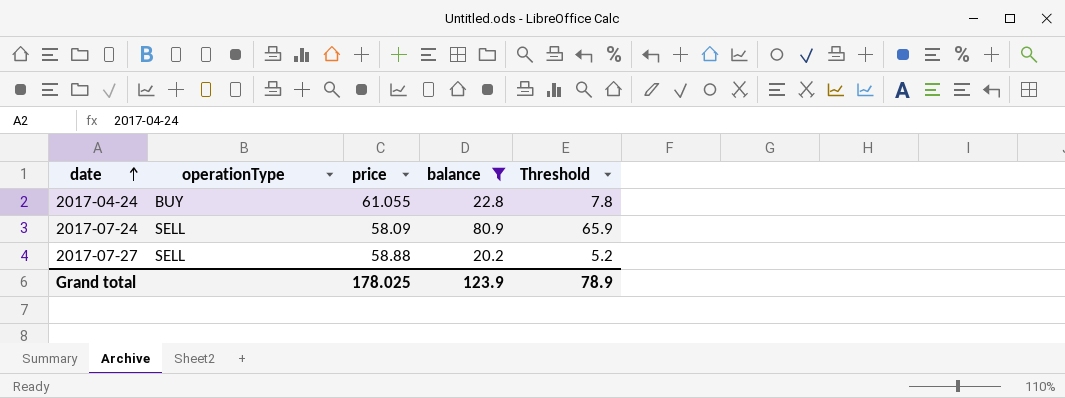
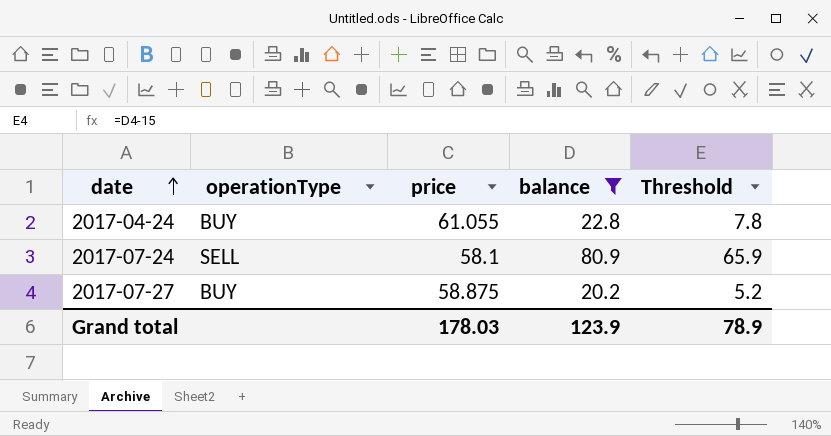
2017-07-24 | price: 58.09 -> 58.1
2017-07-27 | operationType: SELL -> BUY
2017-07-27 | price: 58.88 -> 58.875
Grand total | price: 178.025 -> 178.03

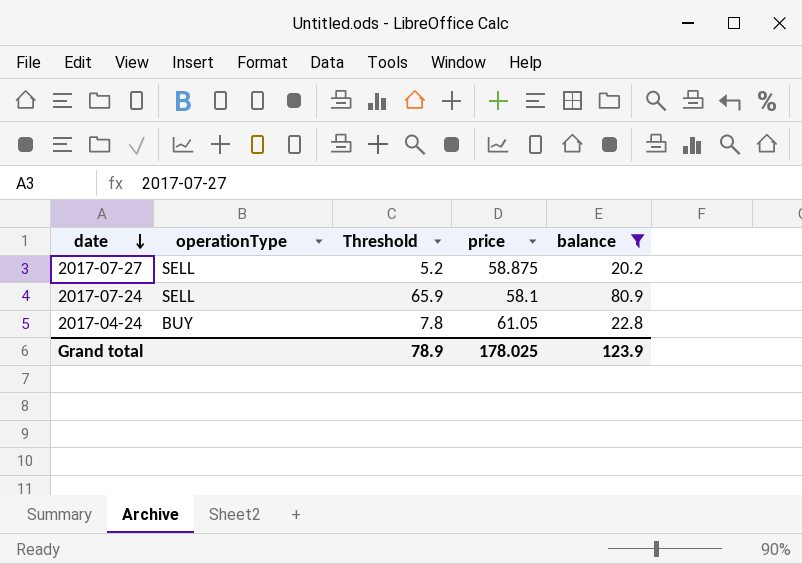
row order: date ascending -> date descending
column Threshold | position: 5 -> 3
2017-07-27 | operationType: BUY -> SELL
2017-04-24 | price: 61.055 -> 61.05
Grand total | price: 178.03 -> 178.025

